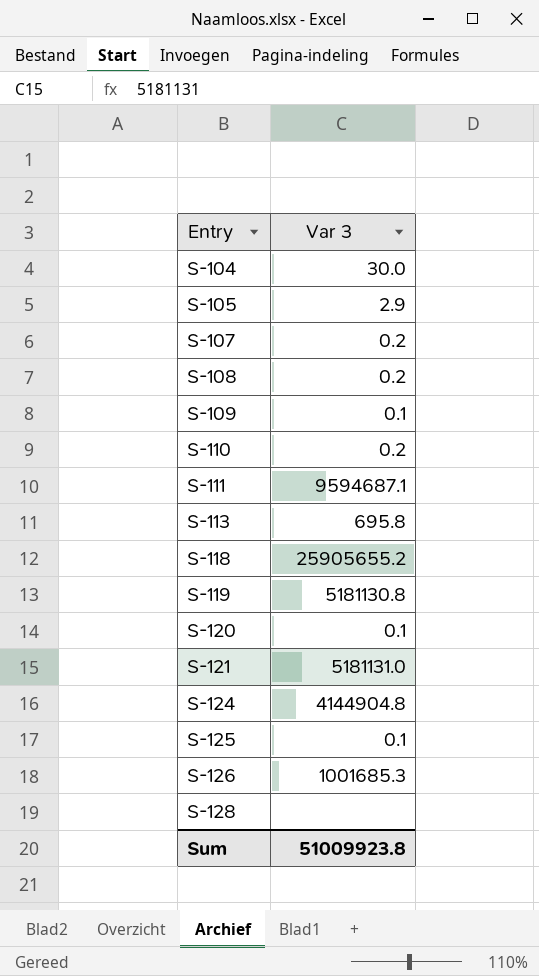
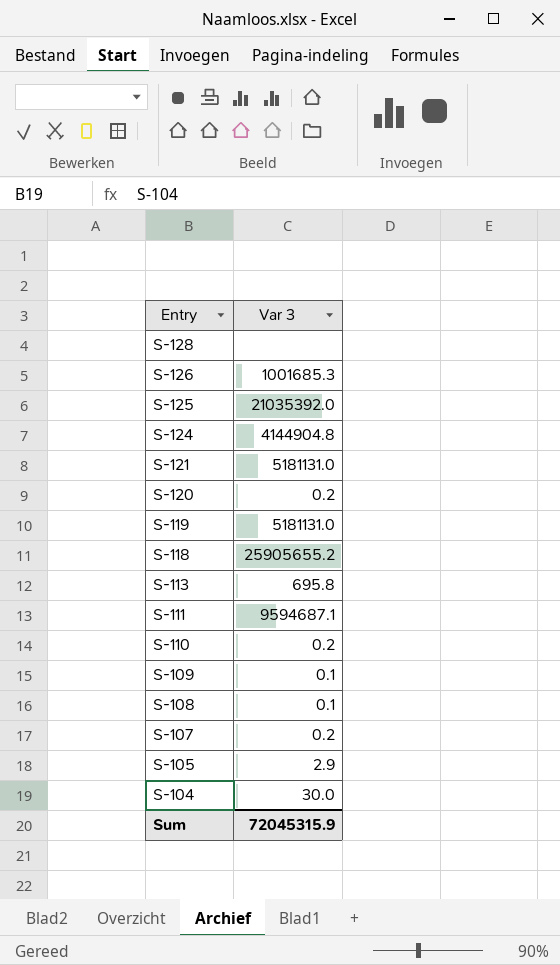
row order: Entry ascending -> Entry descending
S-125 | Var 3: 0.1 -> 21035392.0
S-120 | Var 3: 0.1 -> 0.2
S-119 | Var 3: 5181130.8 -> 5181131.0
S-108 | Var 3: 0.2 -> 0.1
Sum | Var 3: 51009923.8 -> 72045315.9

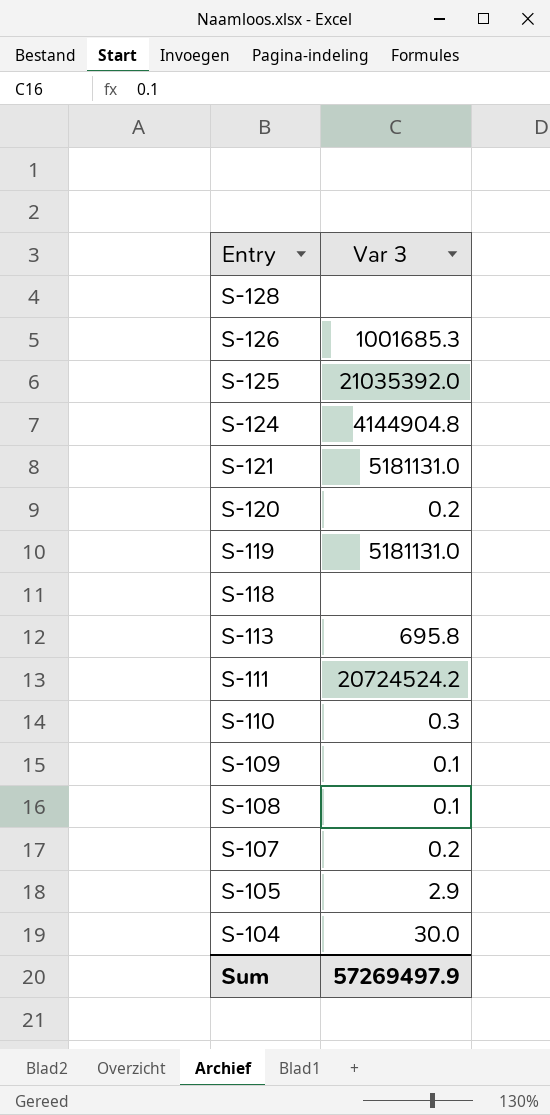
S-118 | Var 3: 25905655.2 -> none
S-111 | Var 3: 9594687.1 -> 20724524.2
S-110 | Var 3: 0.2 -> 0.3
Sum | Var 3: 72045315.9 -> 57269497.9

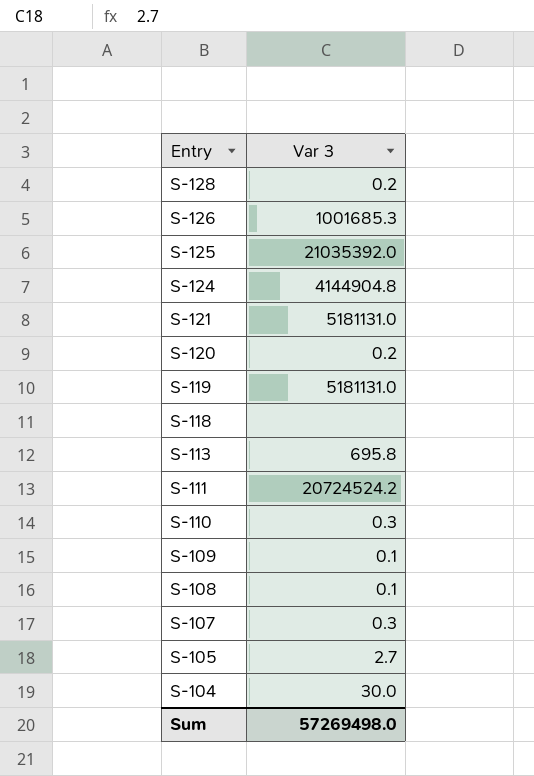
S-128 | Var 3: none -> 0.2
S-107 | Var 3: 0.2 -> 0.3
S-105 | Var 3: 2.9 -> 2.7
Sum | Var 3: 57269497.9 -> 57269498.0

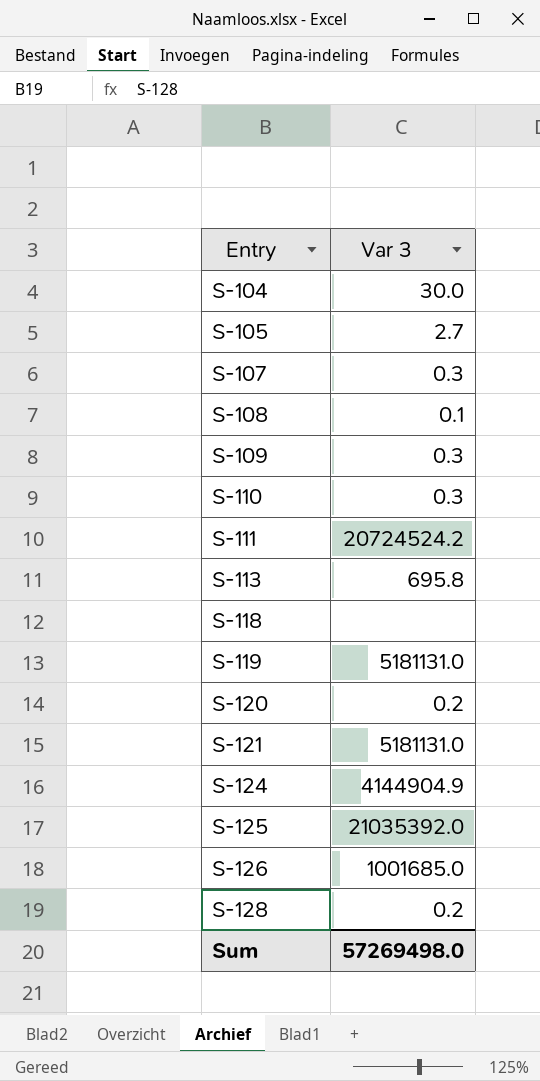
row order: Entry descending -> Entry ascending
S-109 | Var 3: 0.1 -> 0.3
S-124 | Var 3: 4144904.8 -> 4144904.9
S-126 | Var 3: 1001685.3 -> 1001685.0

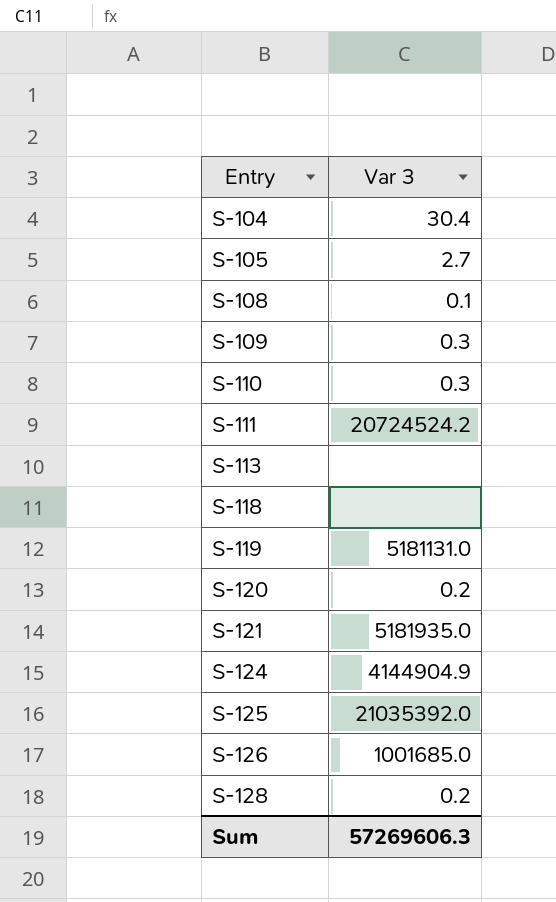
row S-107: 0.3 -> none
S-104 | Var 3: 30.0 -> 30.4
S-113 | Var 3: 695.8 -> none
S-121 | Var 3: 5181131.0 -> 5181935.0
Sum | Var 3: 57269498.0 -> 57269606.3

